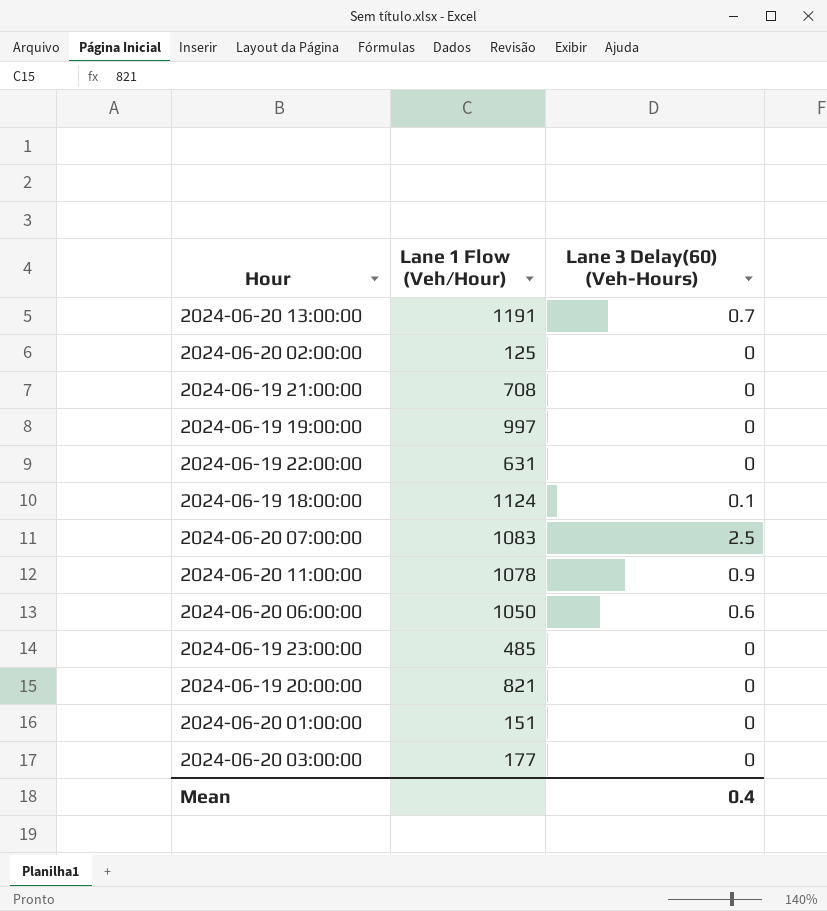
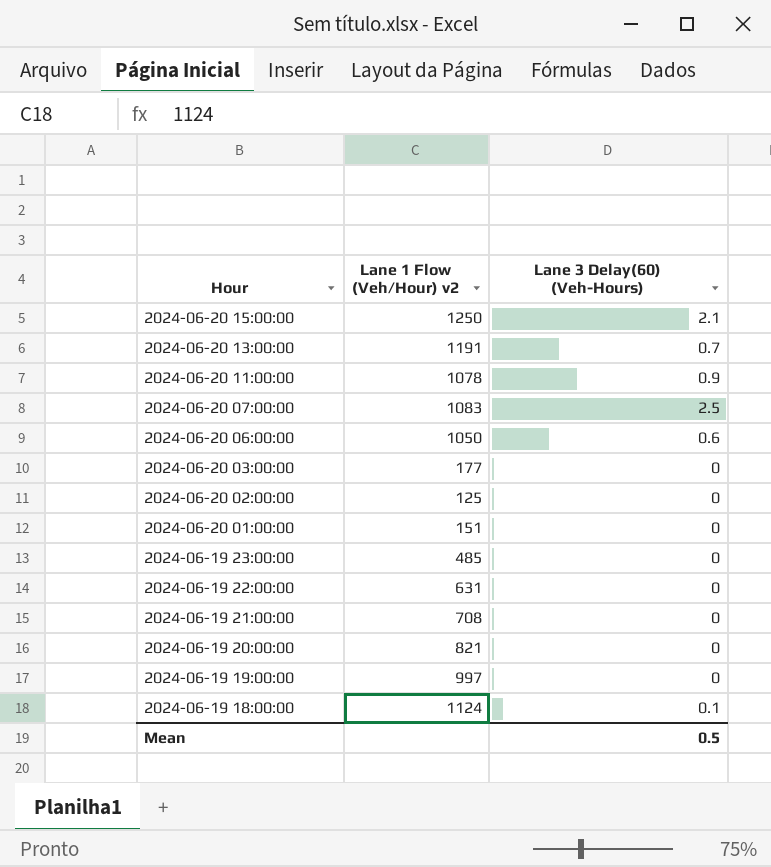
row order: none -> Hour descending
column name: Lane 1 Flow (Veh/Hour) -> Lane 1 Flow (Veh/Hour) v2
row 2024-06-20 15:00:00: none -> 1250 | 2.1
Mean | Lane 3 Delay(60) (Veh-Hours): 0.4 -> 0.5

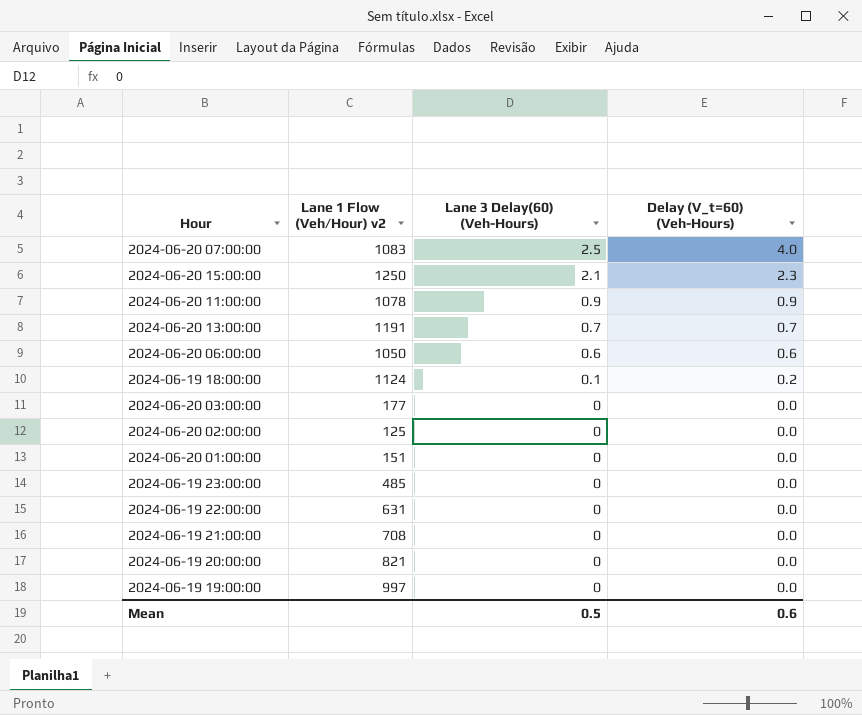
row order: Hour descending -> Lane 3 Delay(60) (Veh-Hours) descending
column Delay (V_t=60) (Veh-Hours) | position: none -> 4

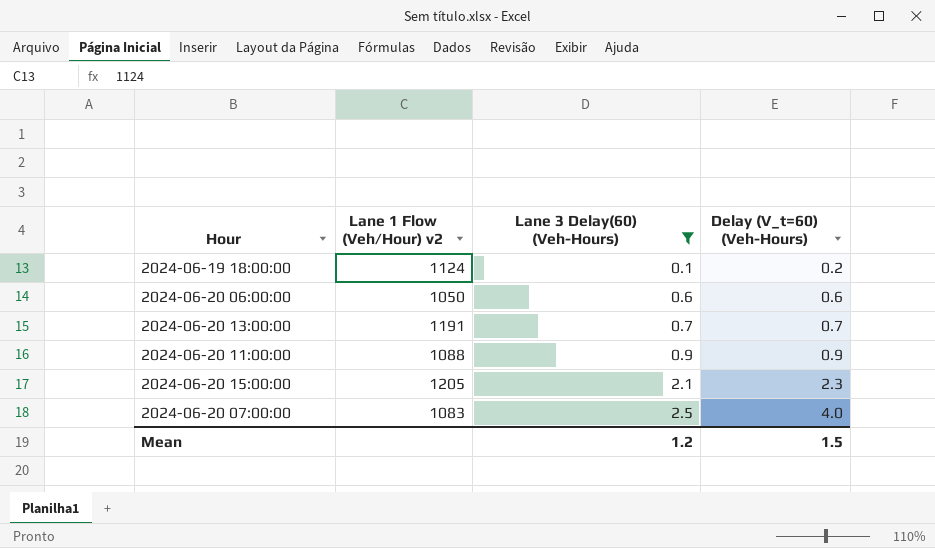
filter: none -> Lane 3 Delay(60) (Veh-Hours) != 0
row order: Lane 3 Delay(60) (Veh-Hours) descending -> Lane 3 Delay(60) (Veh-Hours) ascending
2024-06-20 11:00:00 | Lane 1 Flow (Veh/Hour) v2: 1078 -> 1088
2024-06-20 15:00:00 | Lane 1 Flow (Veh/Hour) v2: 1250 -> 1205
Mean | Lane 3 Delay(60) (Veh-Hours): 0.5 -> 1.2
Mean | Delay (V_t=60) (Veh-Hours): 0.6 -> 1.5

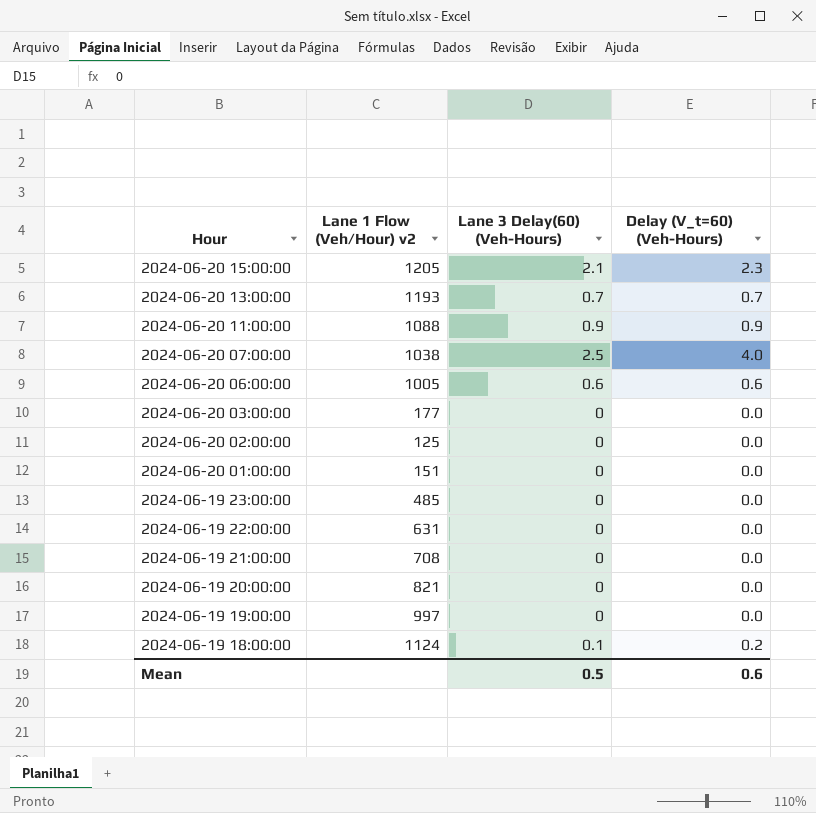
filter: Lane 3 Delay(60) (Veh-Hours) != 0 -> none
row order: Lane 3 Delay(60) (Veh-Hours) ascending -> Hour descending
2024-06-20 13:00:00 | Lane 1 Flow (Veh/Hour) v2: 1191 -> 1193
2024-06-20 07:00:00 | Lane 1 Flow (Veh/Hour) v2: 1083 -> 1038
2024-06-20 06:00:00 | Lane 1 Flow (Veh/Hour) v2: 1050 -> 1005
Mean | Lane 3 Delay(60) (Veh-Hours): 1.2 -> 0.5
Mean | Delay (V_t=60) (Veh-Hours): 1.5 -> 0.6

